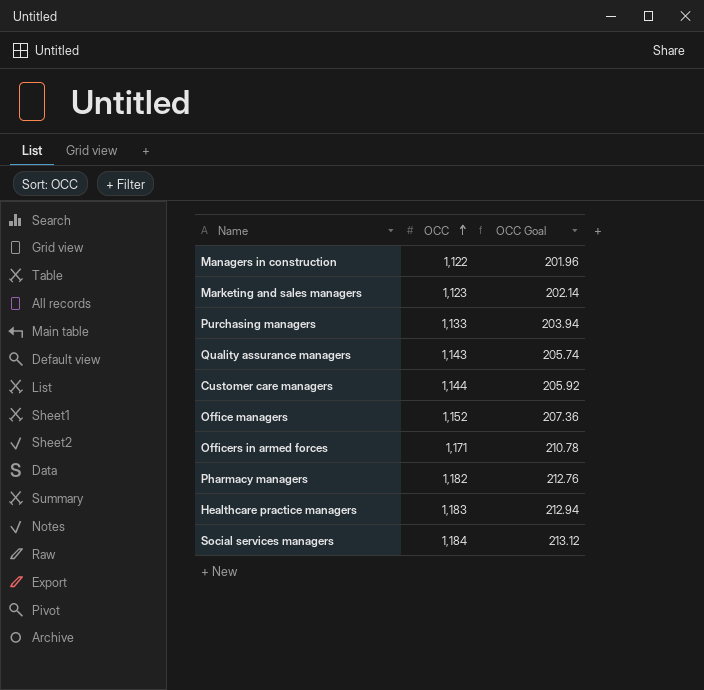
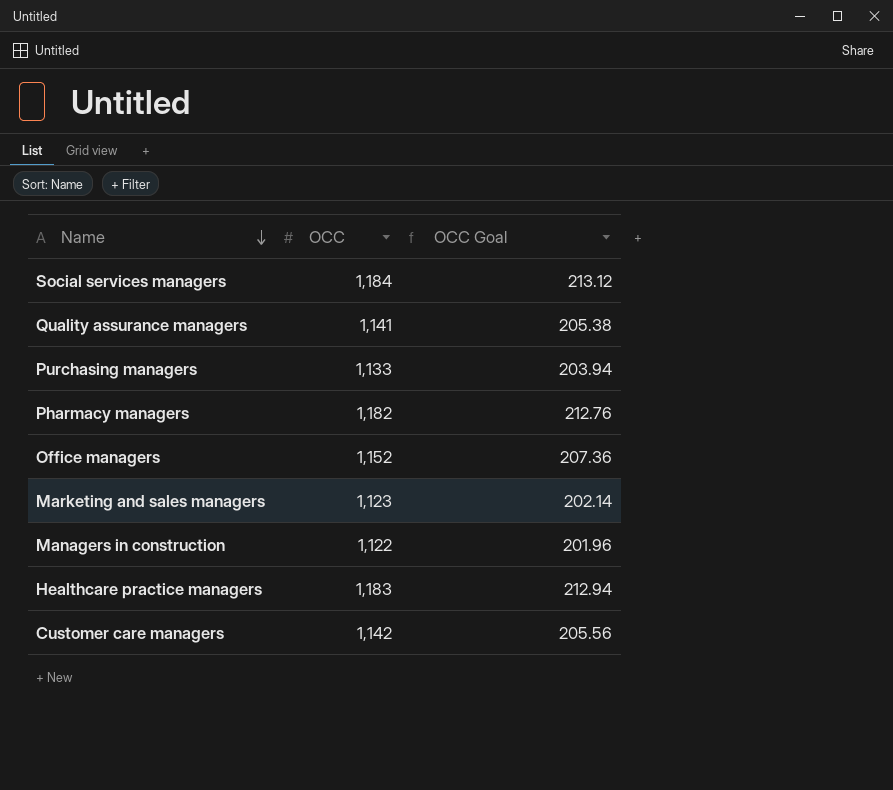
row order: OCC ascending -> Name descending
row Officers in armed forces: 1,171 | 210.78 -> none
Quality assurance managers | OCC: 1,143 -> 1,141
Quality assurance managers | OCC Goal: 205.74 -> 205.38
Customer care managers | OCC: 1,144 -> 1,142
Customer care managers | OCC Goal: 205.92 -> 205.56

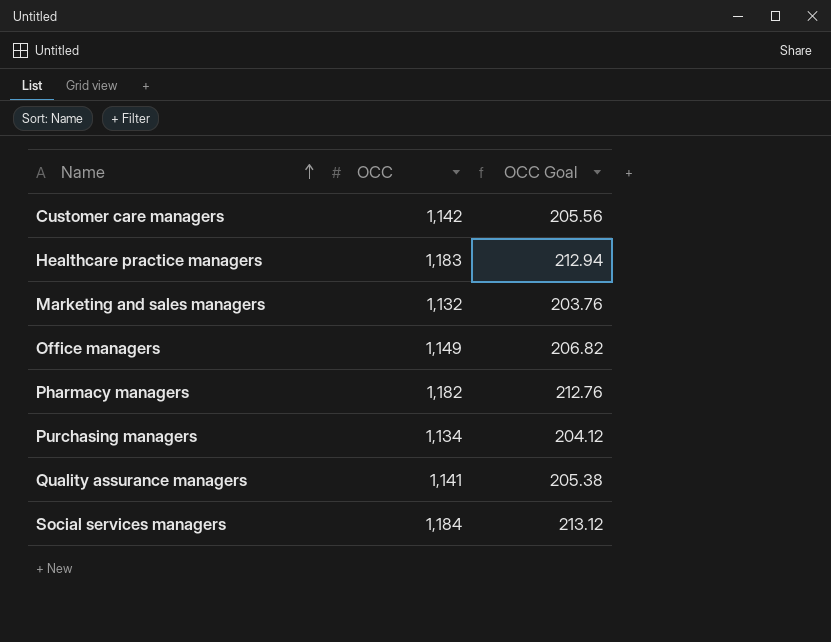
row order: Name descending -> Name ascending
row Managers in construction: 1,122 | 201.96 -> none
Marketing and sales managers | OCC: 1,123 -> 1,132
Marketing and sales managers | OCC Goal: 202.14 -> 203.76
Office managers | OCC: 1,152 -> 1,149
Office managers | OCC Goal: 207.36 -> 206.82
Purchasing managers | OCC: 1,133 -> 1,134
Purchasing managers | OCC Goal: 203.94 -> 204.12

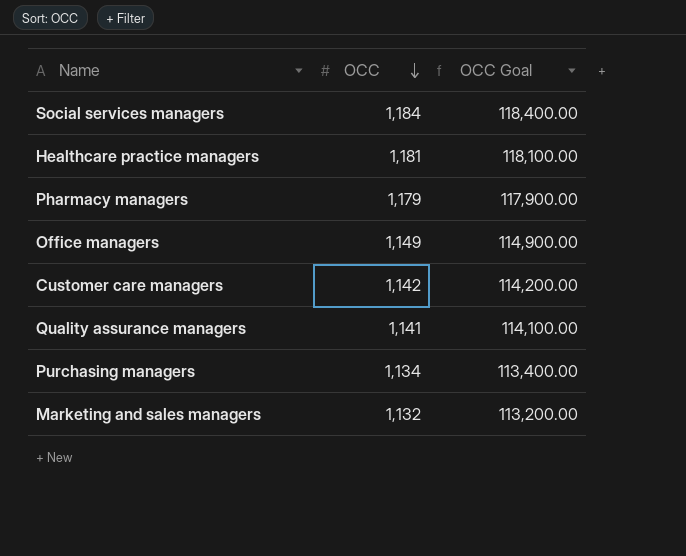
row order: Name ascending -> OCC descending
column OCC Goal | formula: [OCC] * 0.18 -> [OCC] * 100
Healthcare practice managers | OCC: 1,183 -> 1,181
Pharmacy managers | OCC: 1,182 -> 1,179

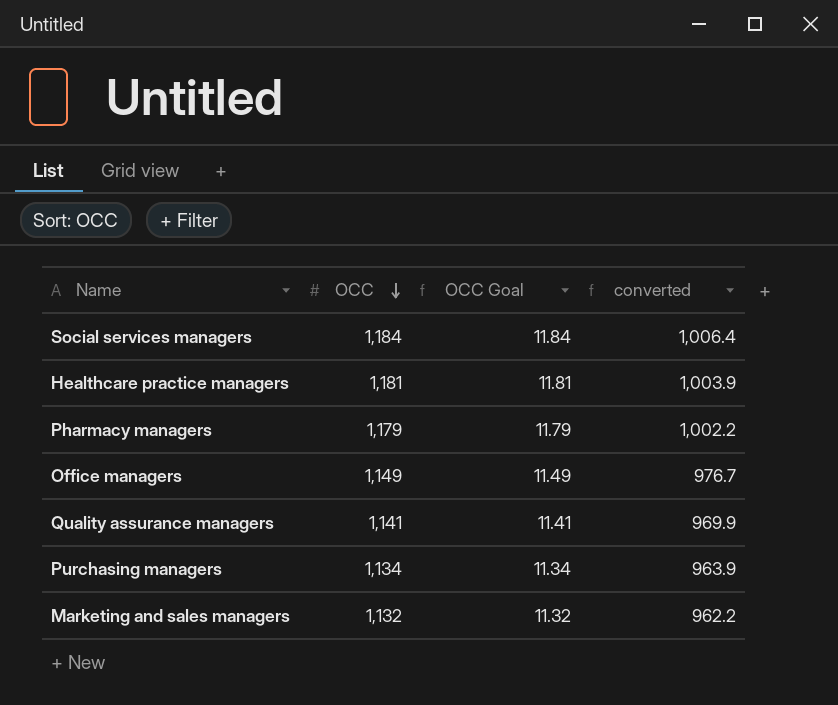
column OCC Goal | formula: [OCC] * 100 -> [OCC] * 0.01
column converted | formula: none -> [OCC] * 0.85
row Customer care managers: 1,142 | 114,200.00 -> none

